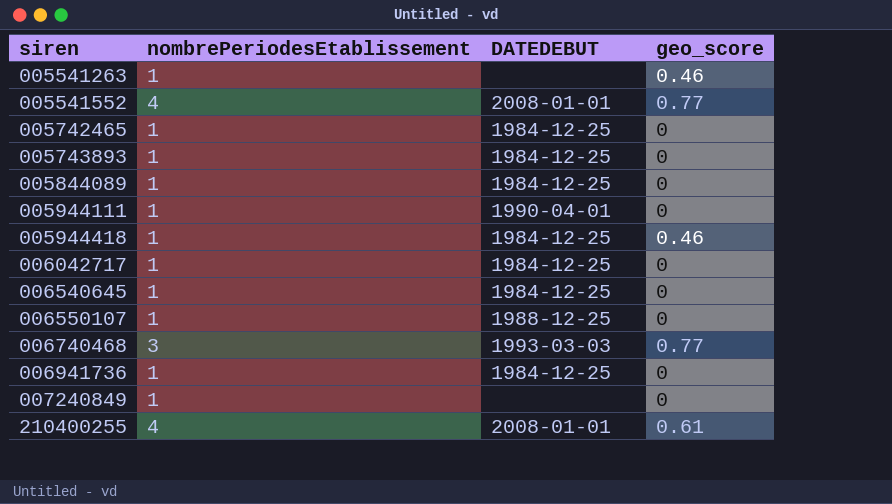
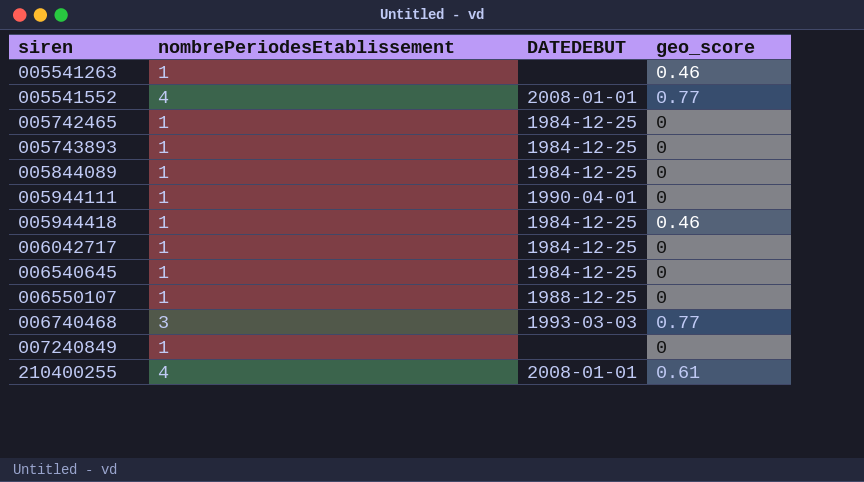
row 006941736: 1 | 1984-12-25 | 0 -> none

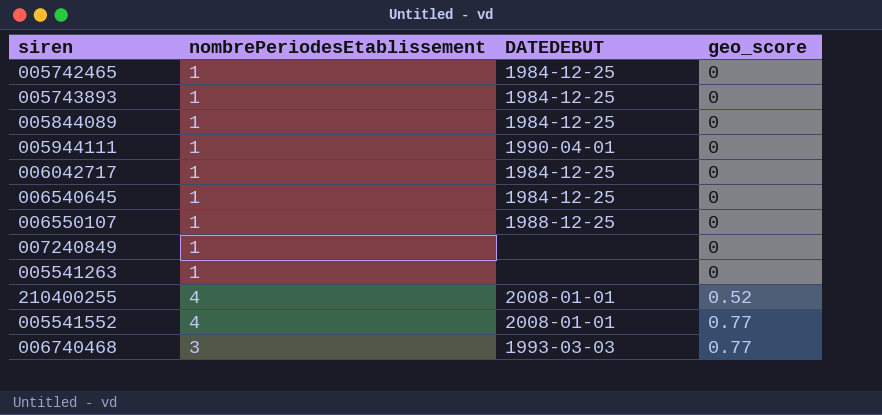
row order: siren ascending -> geo_score ascending
row 005944418: 1 | 1984-12-25 | 0.46 -> none
005541263 | geo_score: 0.46 -> 0
210400255 | geo_score: 0.61 -> 0.52

